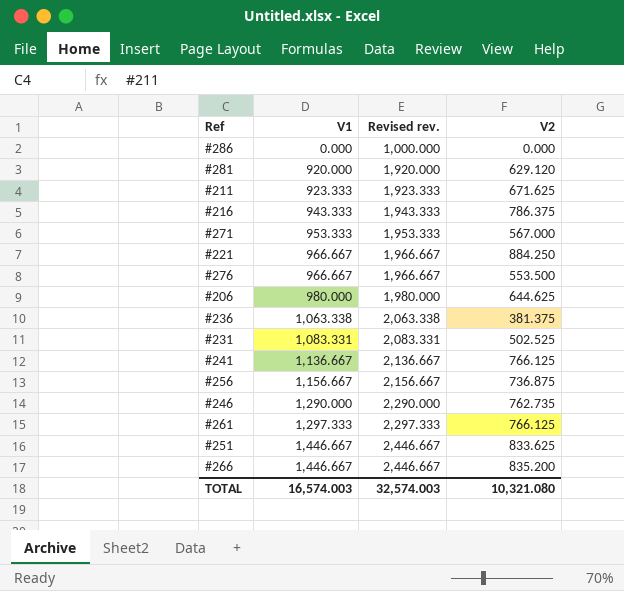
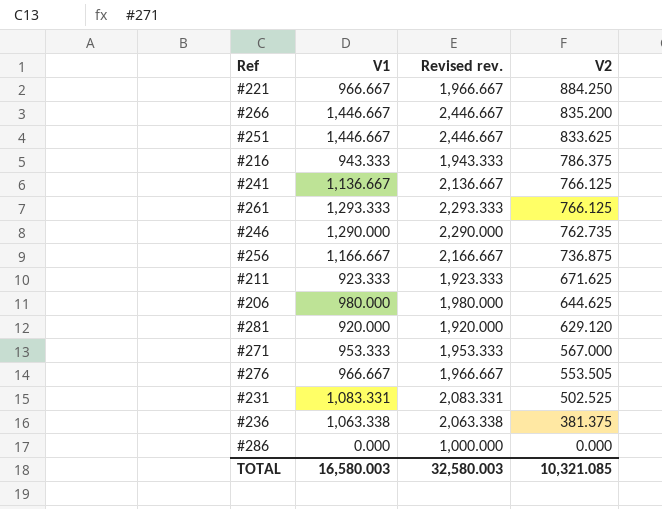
row order: V1 ascending -> V2 descending
#261 | V1: 1,297.333 -> 1,293.333
#261 | Revised rev.: 2,297.333 -> 2,293.333
#256 | V1: 1,156.667 -> 1,166.667
#256 | Revised rev.: 2,156.667 -> 2,166.667
#276 | V2: 553.500 -> 553.505
TOTAL | V1: 16,574.003 -> 16,580.003
TOTAL | Revised rev.: 32,574.003 -> 32,580.003
TOTAL | V2: 10,321.080 -> 10,321.085

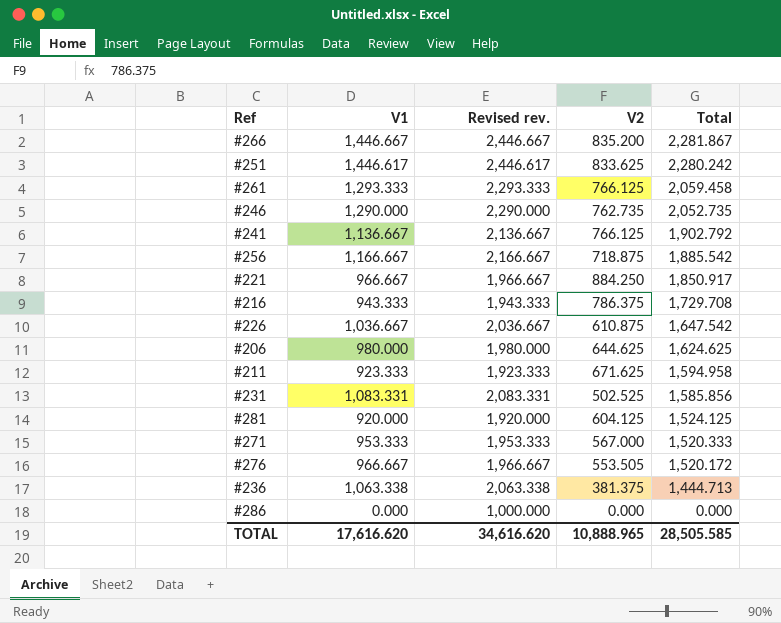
row order: V2 descending -> Total descending
column Total | formula: none -> [V1] + [V2]
#251 | V1: 1,446.667 -> 1,446.617
#251 | Revised rev.: 2,446.667 -> 2,446.617
#256 | V2: 736.875 -> 718.875
row #226: none -> 1,036.667 | 2,036.667 | 610.875 | 1,647.542
#281 | V2: 629.120 -> 604.125
TOTAL | V1: 16,580.003 -> 17,616.620
TOTAL | Revised rev.: 32,580.003 -> 34,616.620
TOTAL | V2: 10,321.085 -> 10,888.965

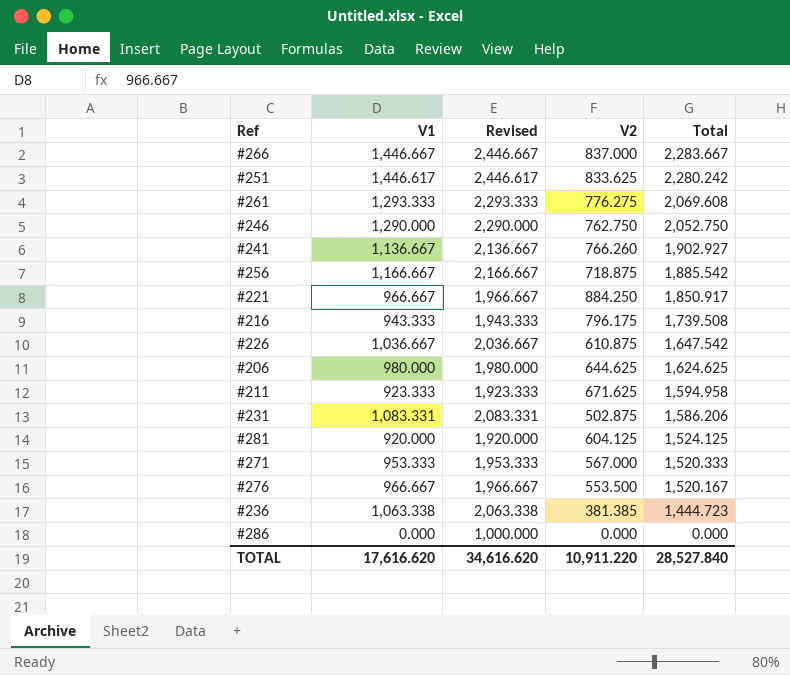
column name: Revised rev. -> Revised
#266 | V2: 835.200 -> 837.000
#266 | Total: 2,281.867 -> 2,283.667
#261 | V2: 766.125 -> 776.275
#261 | Total: 2,059.458 -> 2,069.608
#246 | V2: 762.735 -> 762.750
#246 | Total: 2,052.735 -> 2,052.750
#241 | V2: 766.125 -> 766.260
#241 | Total: 1,902.792 -> 1,902.927
#216 | V2: 786.375 -> 796.175
#216 | Total: 1,729.708 -> 1,739.508
#231 | V2: 502.525 -> 502.875
#231 | Total: 1,585.856 -> 1,586.206
#276 | V2: 553.505 -> 553.500
#276 | Total: 1,520.172 -> 1,520.167
#236 | V2: 381.375 -> 381.385
#236 | Total: 1,444.713 -> 1,444.723
TOTAL | V2: 10,888.965 -> 10,911.220
TOTAL | Total: 28,505.585 -> 28,527.840

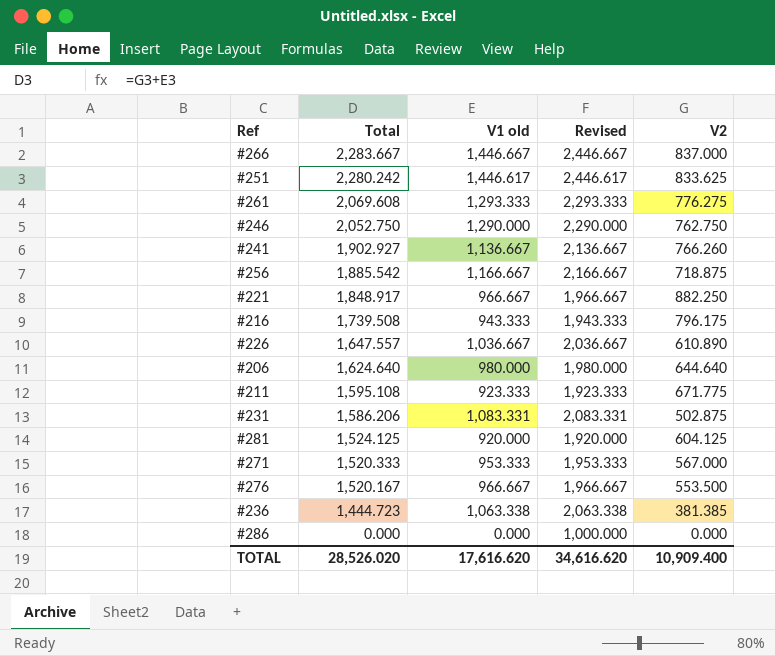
column Total | position: 5 -> 2
column name: V1 -> V1 old
#221 | Total: 1,850.917 -> 1,848.917
#221 | V2: 884.250 -> 882.250
#226 | Total: 1,647.542 -> 1,647.557
#226 | V2: 610.875 -> 610.890
#206 | Total: 1,624.625 -> 1,624.640
#206 | V2: 644.625 -> 644.640
#211 | Total: 1,594.958 -> 1,595.108
#211 | V2: 671.625 -> 671.775
TOTAL | Total: 28,527.840 -> 28,526.020
TOTAL | V2: 10,911.220 -> 10,909.400

